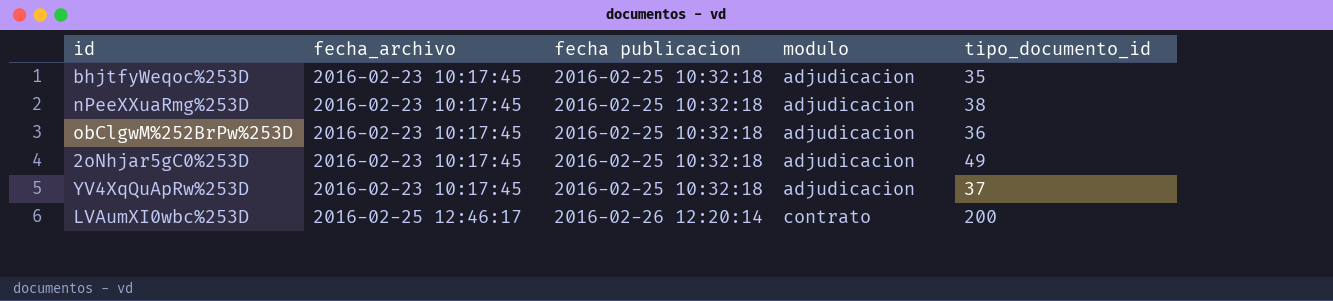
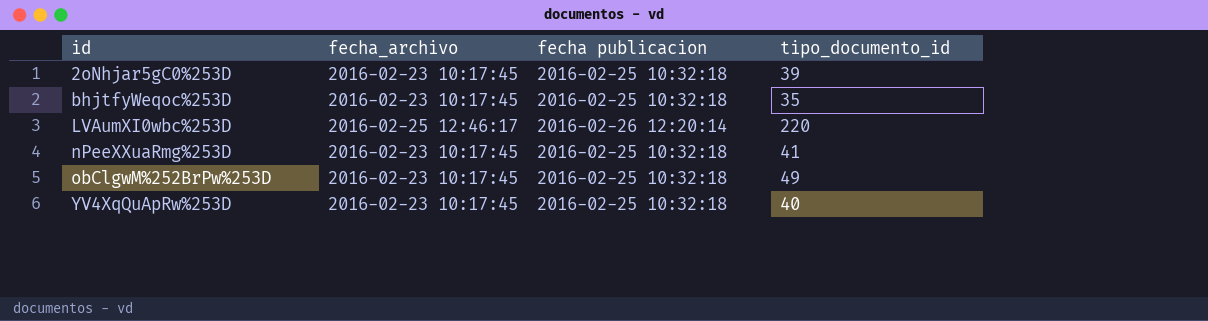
row order: fecha_archivo ascending -> id ascending
column modulo | position: 4 -> none
2oNhjar5gC0%253D | tipo_documento_id: 49 -> 39
LVAumXI0wbc%253D | tipo_documento_id: 200 -> 220
nPeeXXuaRmg%253D | tipo_documento_id: 38 -> 41
obClgwM%252BrPw%253D | tipo_documento_id: 36 -> 49
YV4XqQuApRw%253D | tipo_documento_id: 37 -> 40

